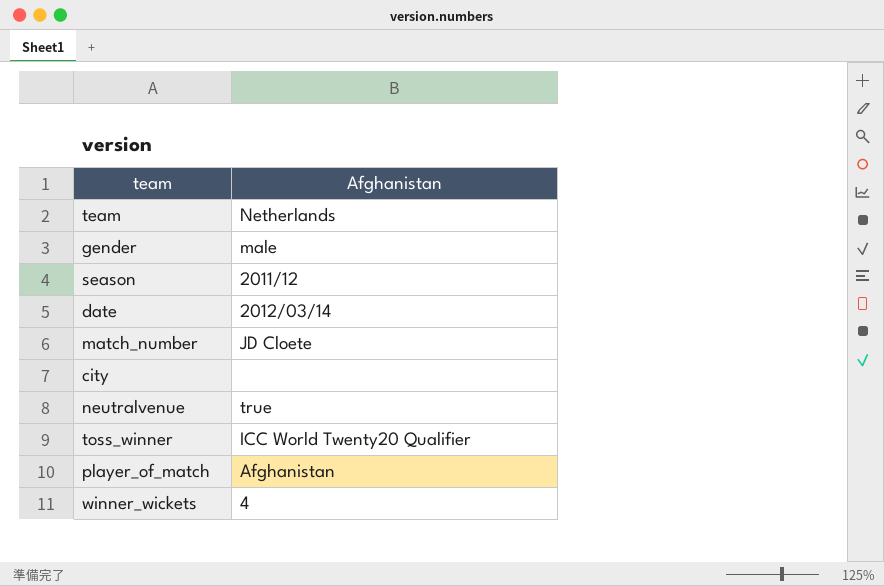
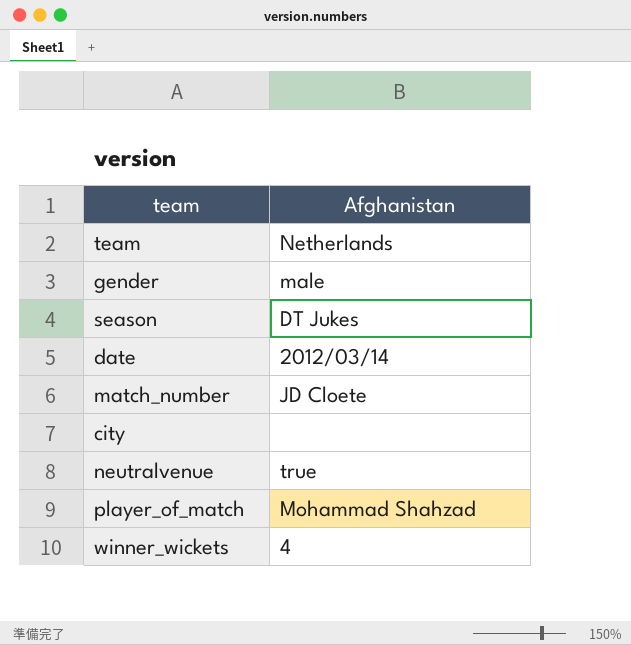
row toss_winner: ICC World Twenty20 Qualifier -> none
season | Afghanistan: 2011/12 -> DT Jukes
player_of_match | Afghanistan: Afghanistan -> Mohammad Shahzad

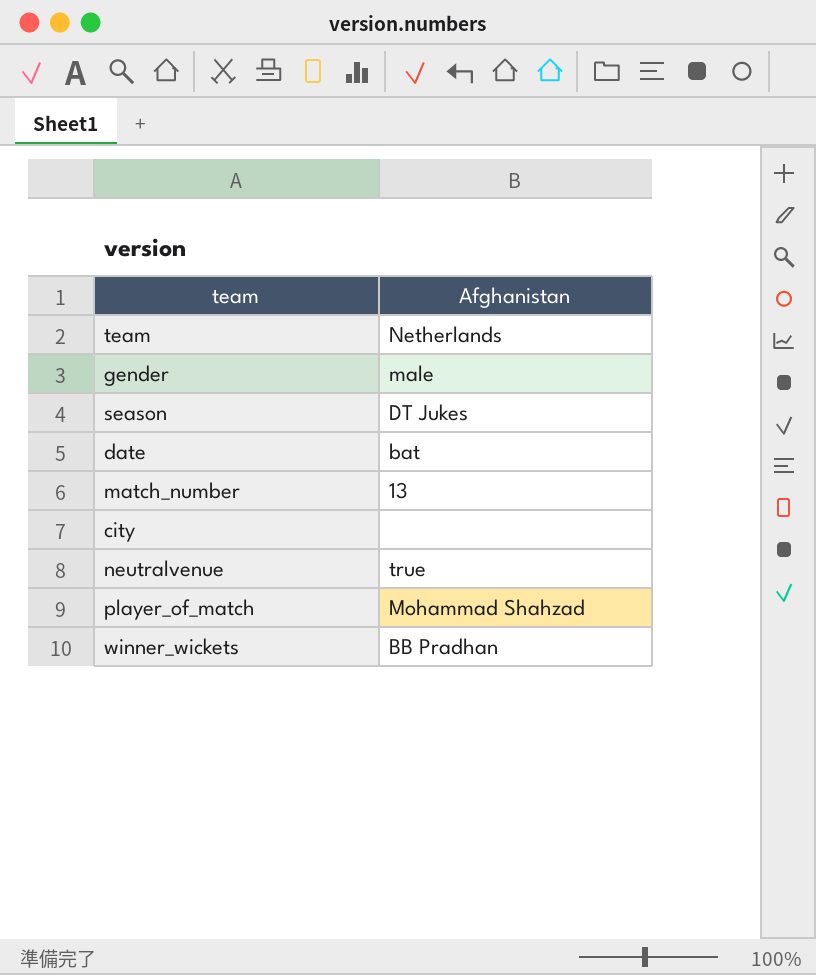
date | Afghanistan: 2012/03/14 -> bat
match_number | Afghanistan: JD Cloete -> 13
winner_wickets | Afghanistan: 4 -> BB Pradhan

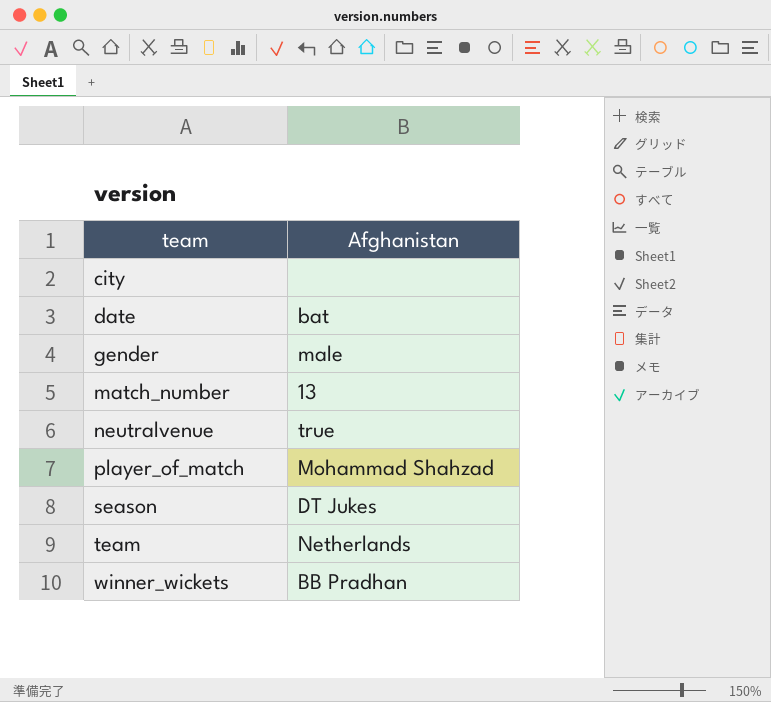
row order: none -> team ascending

